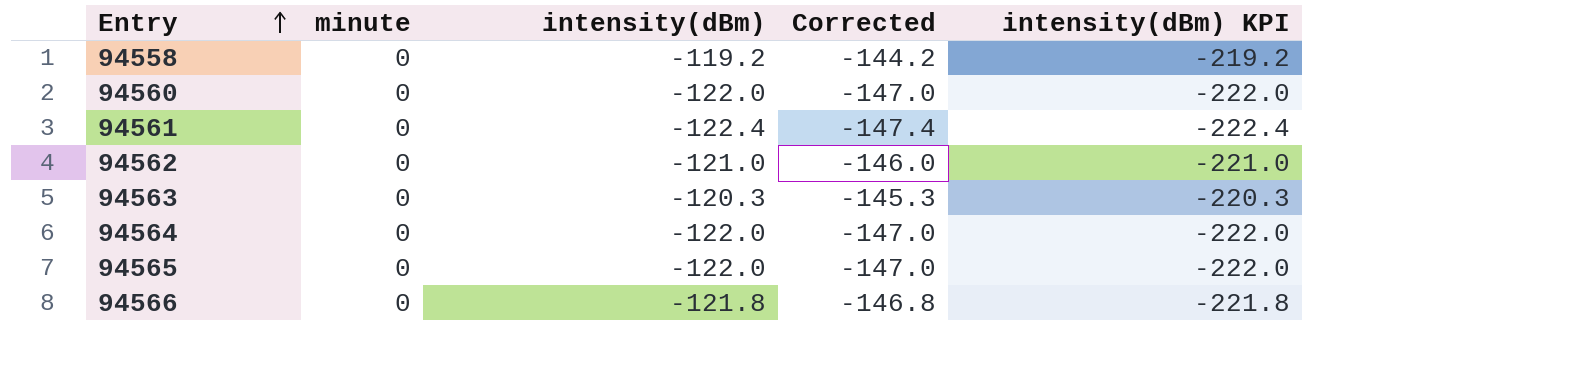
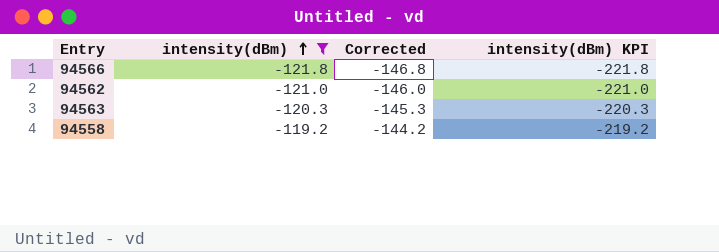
filter: none -> intensity(dBm) >= -121.8
row order: Entry ascending -> intensity(dBm) ascending
column minute | position: 2 -> none

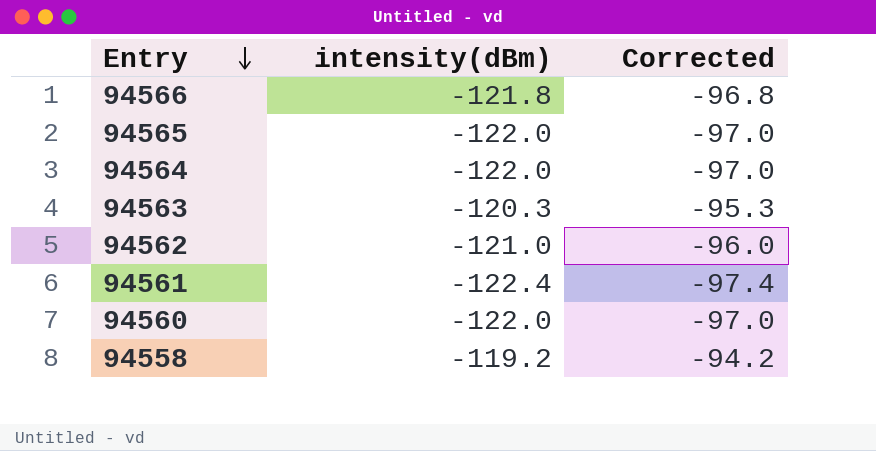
filter: intensity(dBm) >= -121.8 -> none
row order: intensity(dBm) ascending -> Entry descending
column intensity(dBm) KPI | formula: [intensity(dBm)] - 100 -> none
column Corrected | formula: [intensity(dBm)] - 25 -> [intensity(dBm)] + 25

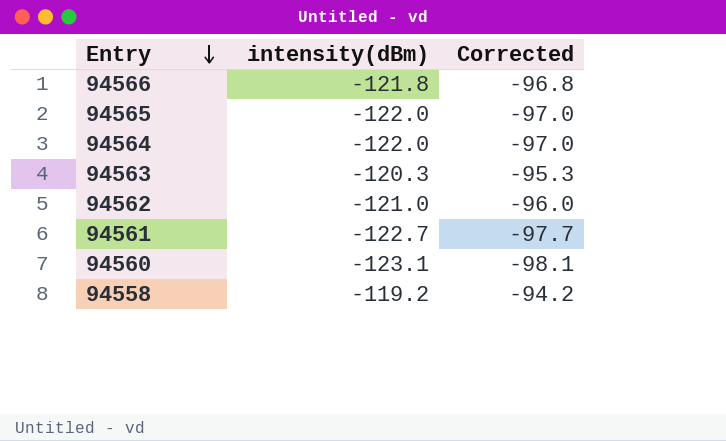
94561 | intensity(dBm): -122.4 -> -122.7
94561 | Corrected: -97.4 -> -97.7
94560 | intensity(dBm): -122.0 -> -123.1
94560 | Corrected: -97.0 -> -98.1

